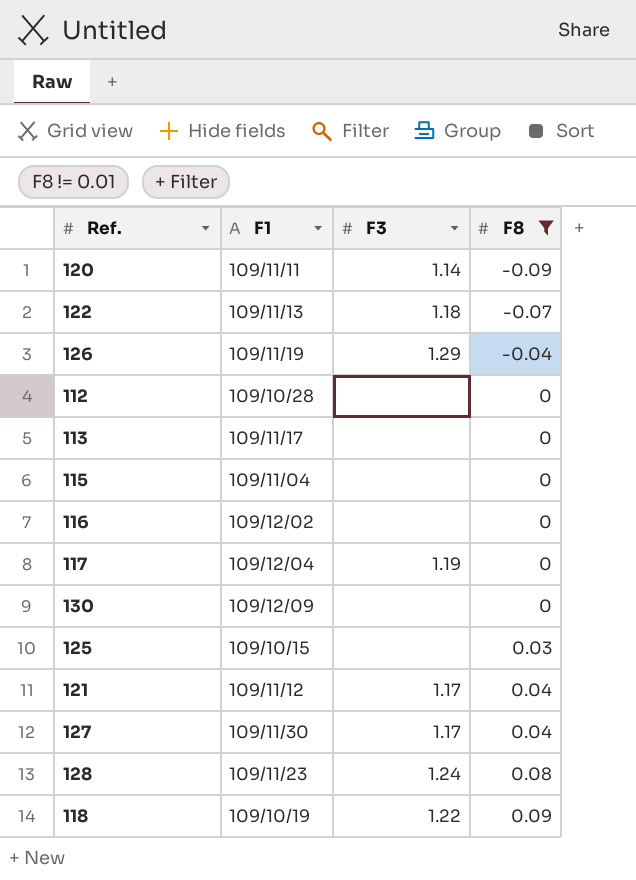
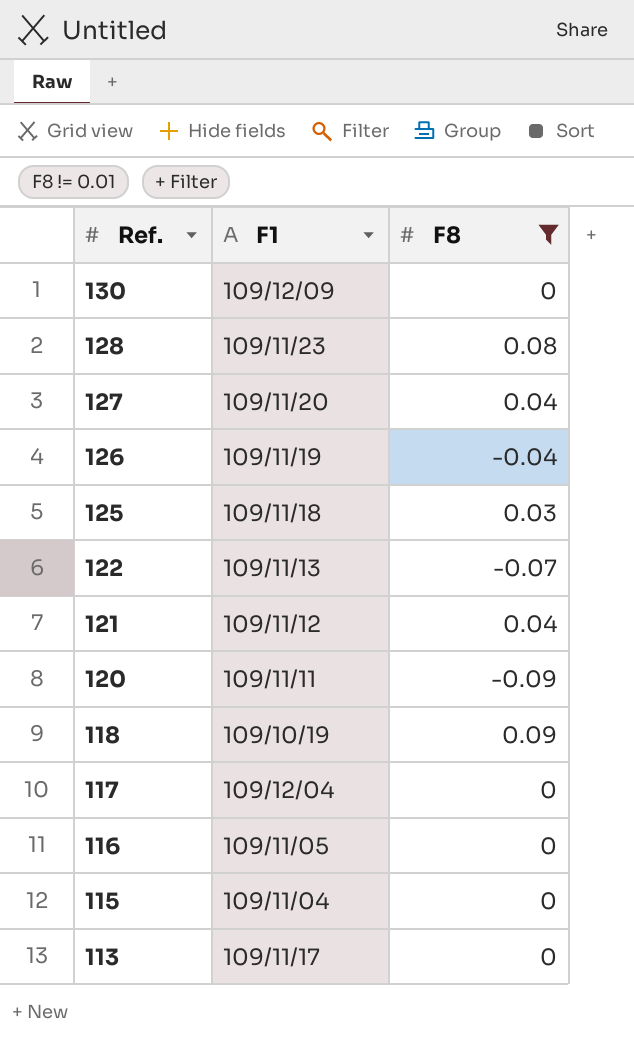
row order: F8 ascending -> Ref. descending
column F3 | position: 3 -> none
row 112: 109/10/28 | none | 0 -> none
127 | F1: 109/11/30 -> 109/11/20
125 | F1: 109/10/15 -> 109/11/18
116 | F1: 109/12/02 -> 109/11/05

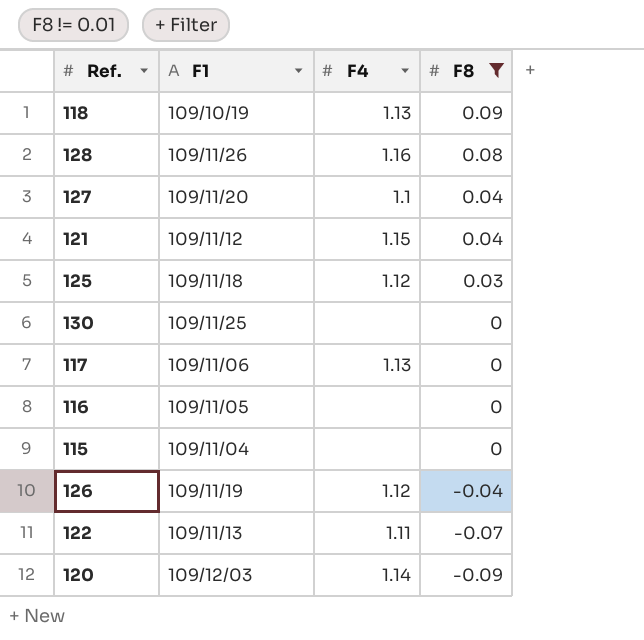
row order: Ref. descending -> F8 descending
column F4 | position: none -> 3
row 113: 109/11/17 | 0 -> none
128 | F1: 109/11/23 -> 109/11/26
130 | F1: 109/12/09 -> 109/11/25
117 | F1: 109/12/04 -> 109/11/06
120 | F1: 109/11/11 -> 109/12/03

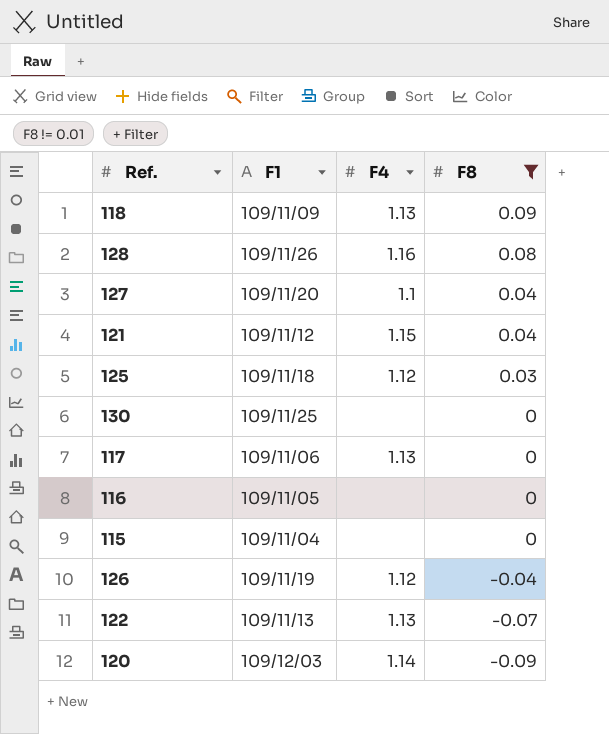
118 | F1: 109/10/19 -> 109/11/09
122 | F4: 1.11 -> 1.13

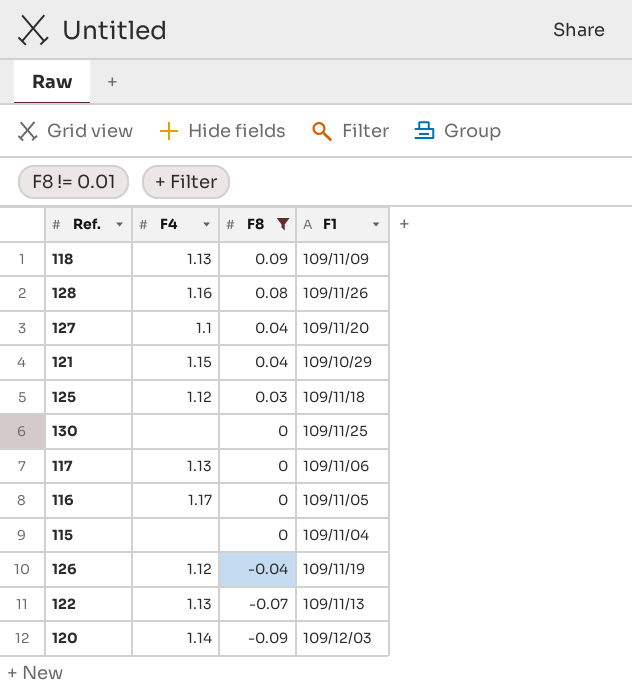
column F1 | position: 2 -> 4
121 | F1: 109/11/12 -> 109/10/29
116 | F4: none -> 1.17

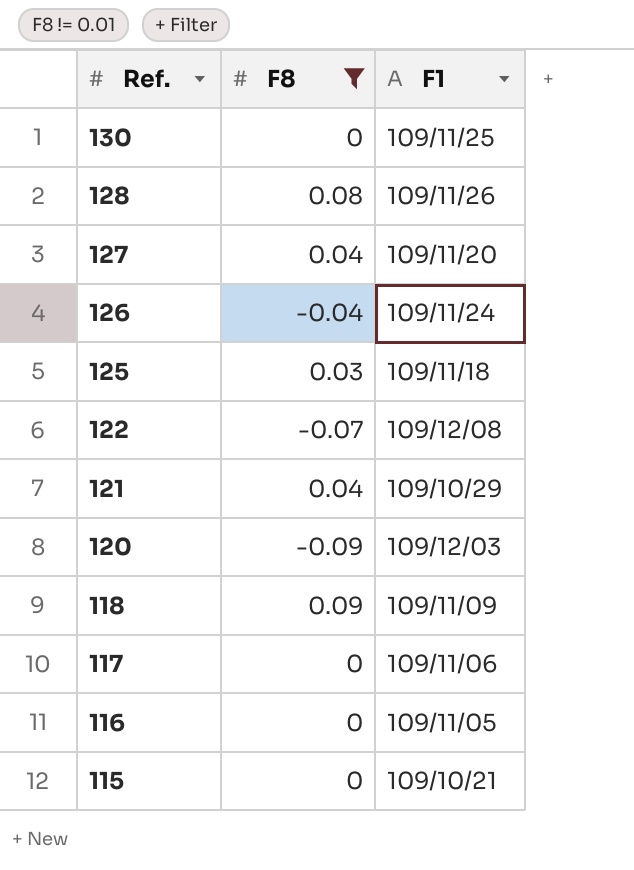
row order: F8 descending -> Ref. descending
column F4 | position: 2 -> none
126 | F1: 109/11/19 -> 109/11/24
122 | F1: 109/11/13 -> 109/12/08
115 | F1: 109/11/04 -> 109/10/21

